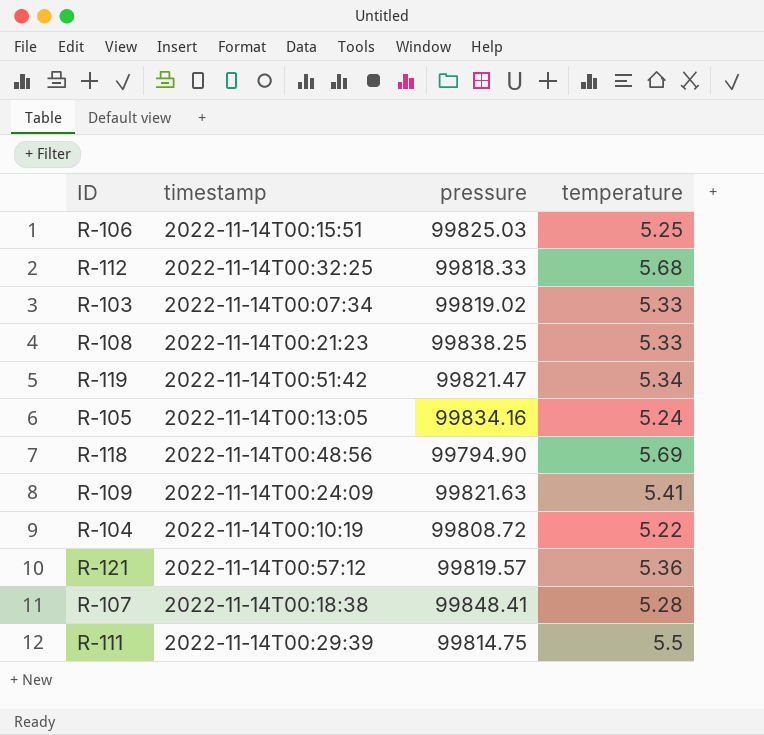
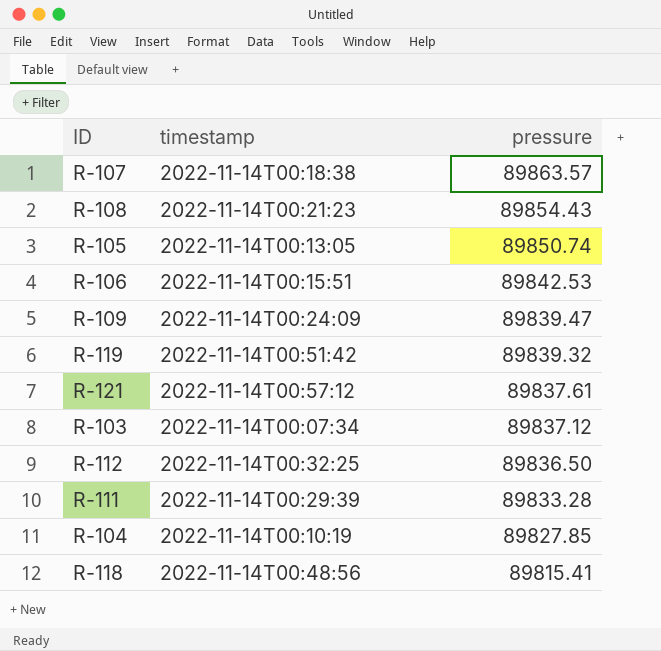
row order: none -> pressure descending
column temperature | position: 4 -> none
R-107 | pressure: 99848.41 -> 89863.57
R-108 | pressure: 99838.25 -> 89854.43
R-105 | pressure: 99834.16 -> 89850.74
R-106 | pressure: 99825.03 -> 89842.53
R-109 | pressure: 99821.63 -> 89839.47
R-119 | pressure: 99821.47 -> 89839.32
R-121 | pressure: 99819.57 -> 89837.61
R-103 | pressure: 99819.02 -> 89837.12
R-112 | pressure: 99818.33 -> 89836.50
R-111 | pressure: 99814.75 -> 89833.28
R-104 | pressure: 99808.72 -> 89827.85
R-118 | pressure: 99794.90 -> 89815.41

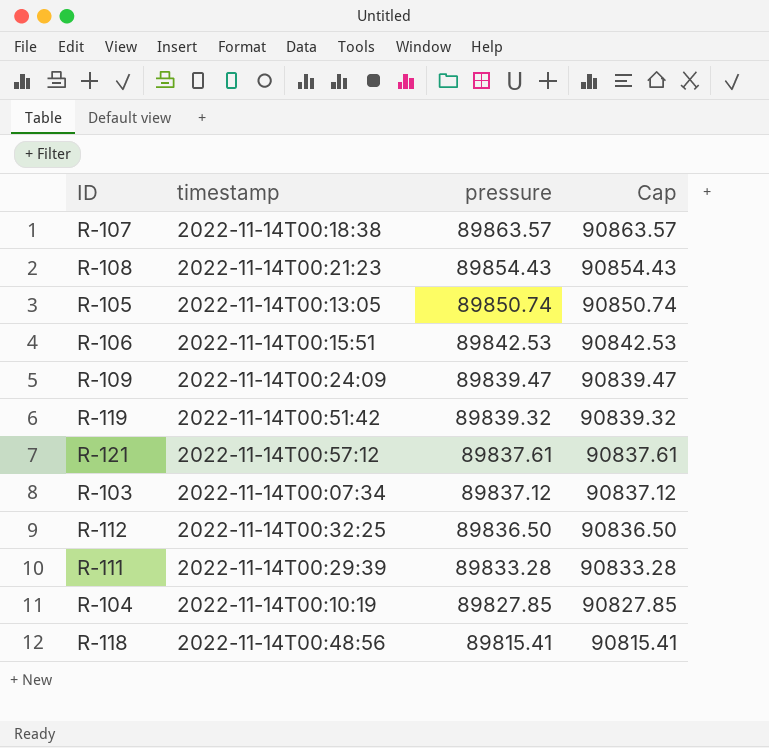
column Cap | formula: none -> [pressure] + 1000

